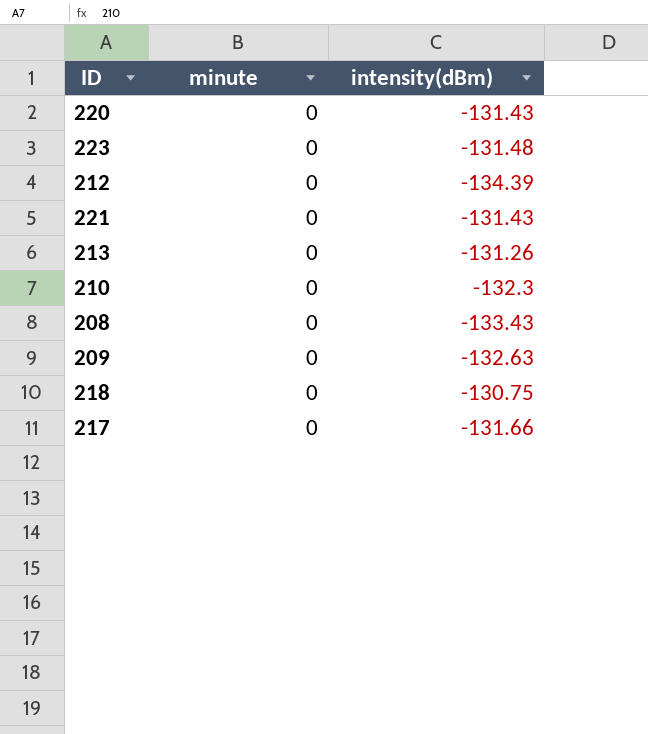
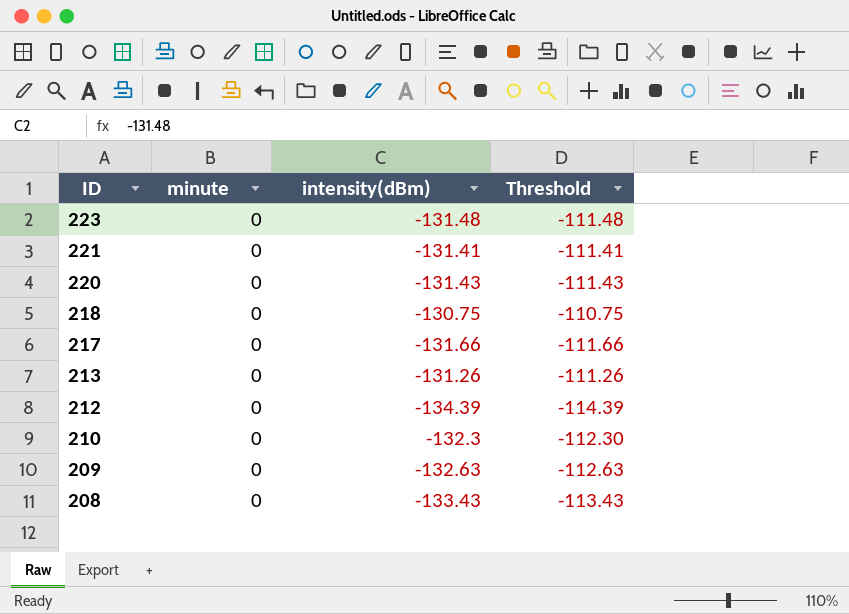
row order: none -> ID descending
column Threshold | formula: none -> [intensity(dBm)] + 20
221 | intensity(dBm): -131.43 -> -131.41

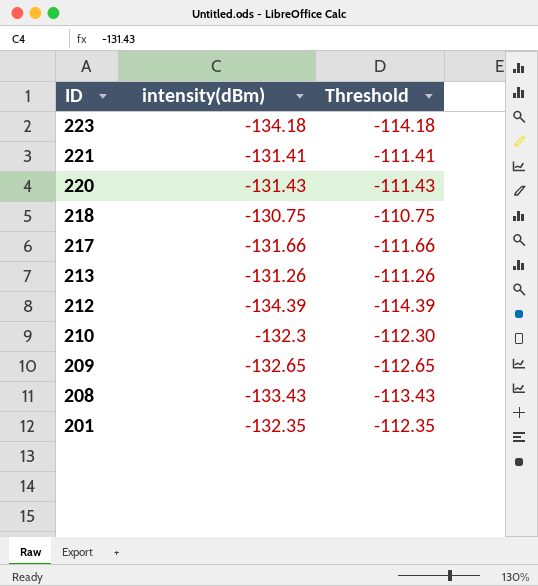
column minute | position: 2 -> none
223 | intensity(dBm): -131.48 -> -134.18
223 | Threshold: -111.48 -> -114.18
209 | intensity(dBm): -132.63 -> -132.65
209 | Threshold: -112.63 -> -112.65
row 201: none -> -132.35 | -112.35

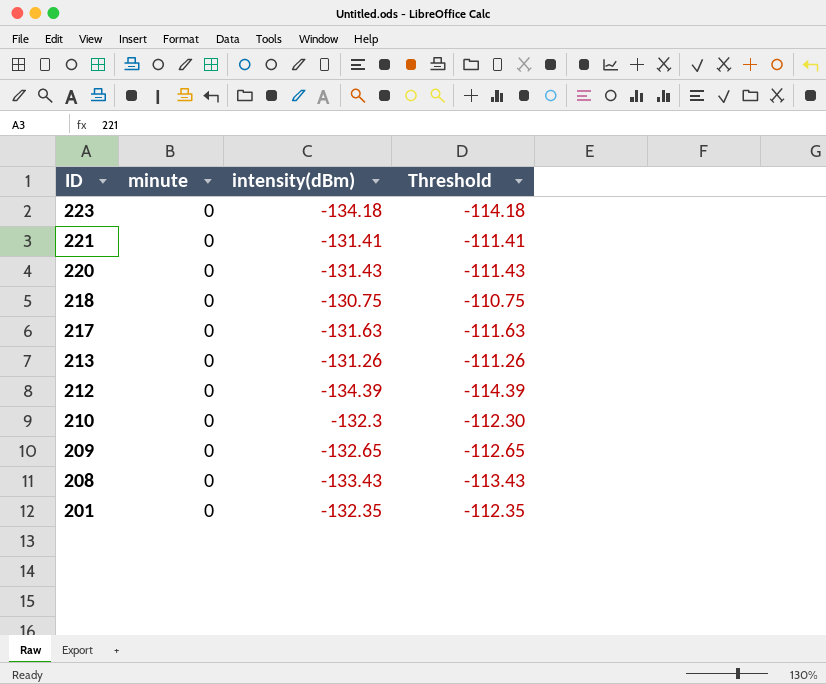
column minute | position: none -> 2
217 | intensity(dBm): -131.66 -> -131.63
217 | Threshold: -111.66 -> -111.63

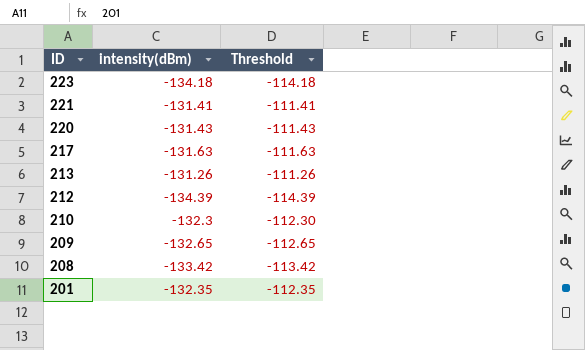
column minute | position: 2 -> none
row 218: 0 | -130.75 | -110.75 -> none
208 | intensity(dBm): -133.43 -> -133.42
208 | Threshold: -113.43 -> -113.42

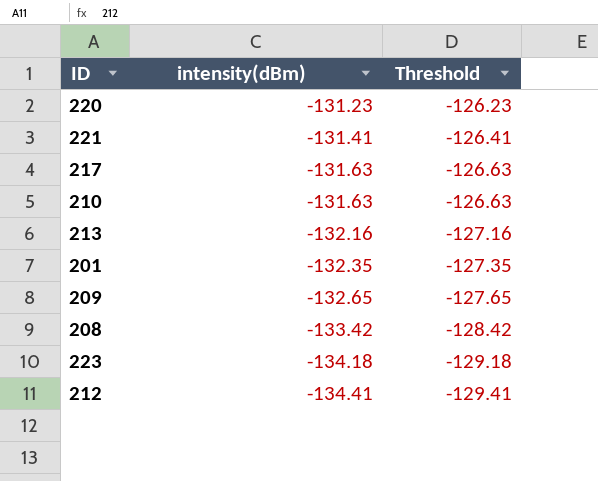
row order: ID descending -> intensity(dBm) descending
column Threshold | formula: [intensity(dBm)] + 20 -> [intensity(dBm)] + 5
220 | intensity(dBm): -131.43 -> -131.23
210 | intensity(dBm): -132.3 -> -131.63
213 | intensity(dBm): -131.26 -> -132.16
212 | intensity(dBm): -134.39 -> -134.41

